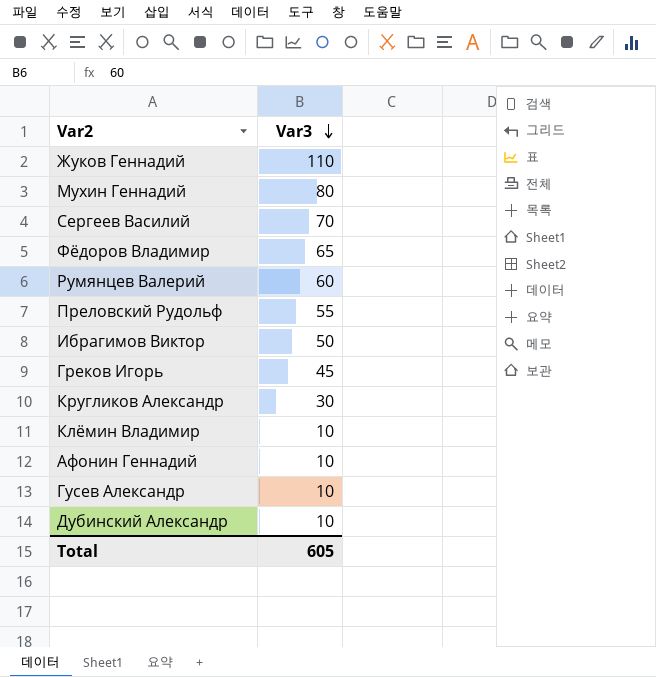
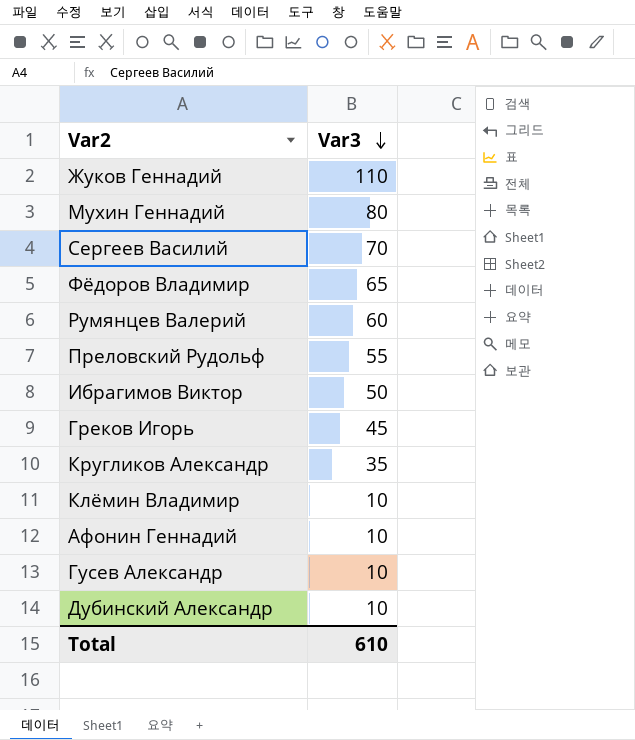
Кругликов Александр | Var3: 30 -> 35
Total | Var3: 605 -> 610

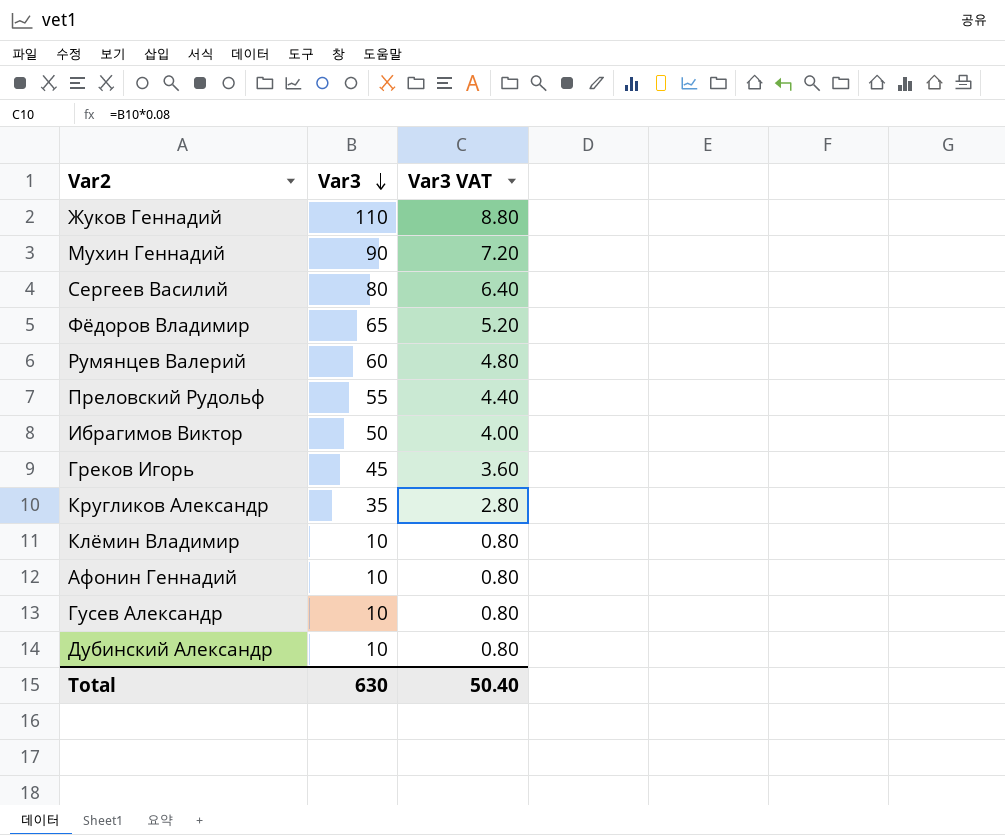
column Var3 VAT | formula: none -> [Var3] * 0.08
Мухин Геннадий | Var3: 80 -> 90
Сергеев Василий | Var3: 70 -> 80
Total | Var3: 610 -> 630

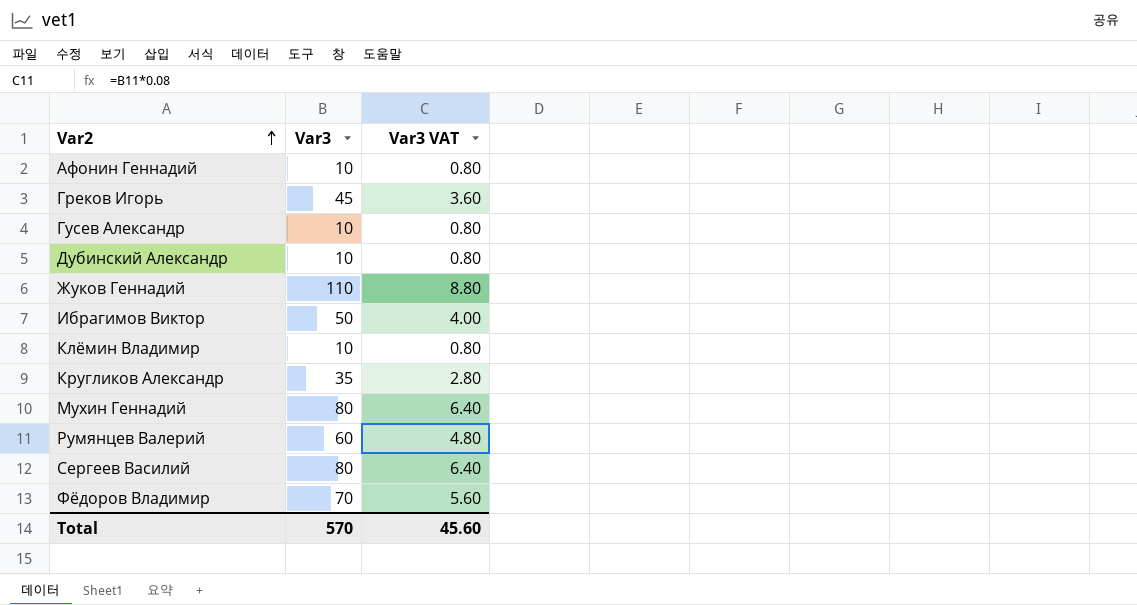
row order: Var3 descending -> Var2 ascending
row Преловский Рудольф: 55 | 4.40 -> none
Мухин Геннадий | Var3: 90 -> 80
Мухин Геннадий | Var3 VAT: 7.20 -> 6.40
Фёдоров Владимир | Var3: 65 -> 70
Фёдоров Владимир | Var3 VAT: 5.20 -> 5.60
Total | Var3: 630 -> 570
Total | Var3 VAT: 50.40 -> 45.60

